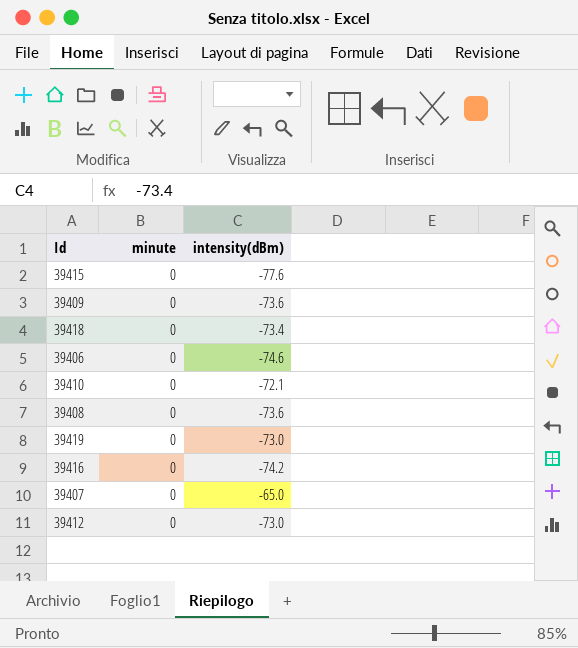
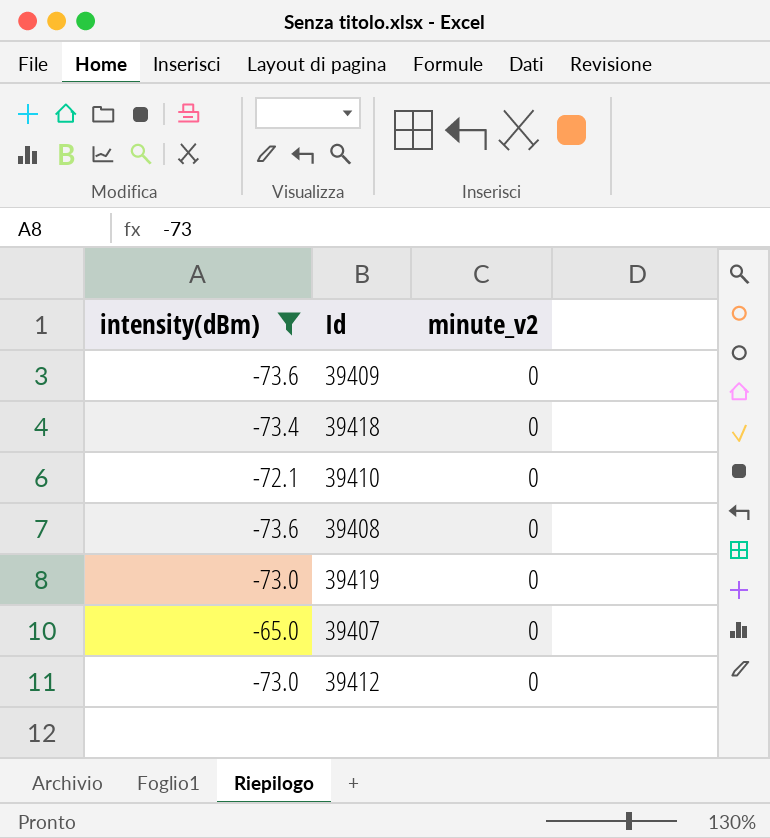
filter: none -> intensity(dBm) >= -73.6
column intensity(dBm) | position: 3 -> 1
column name: minute -> minute_v2

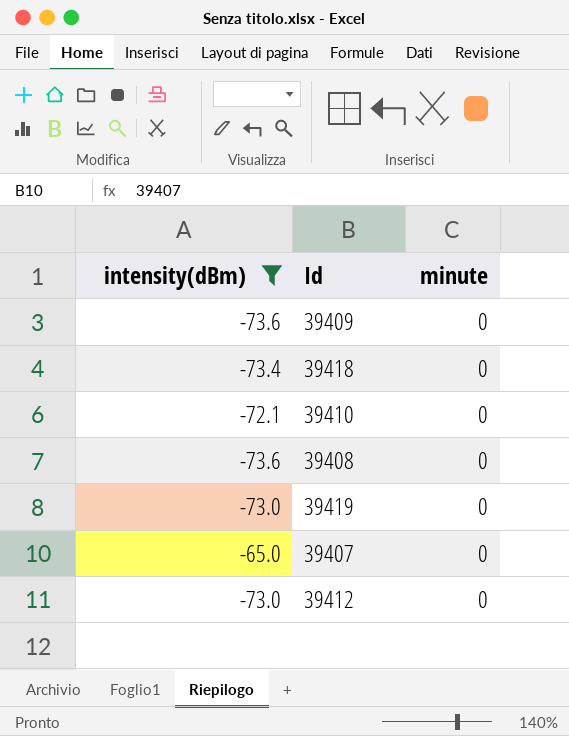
column name: minute_v2 -> minute

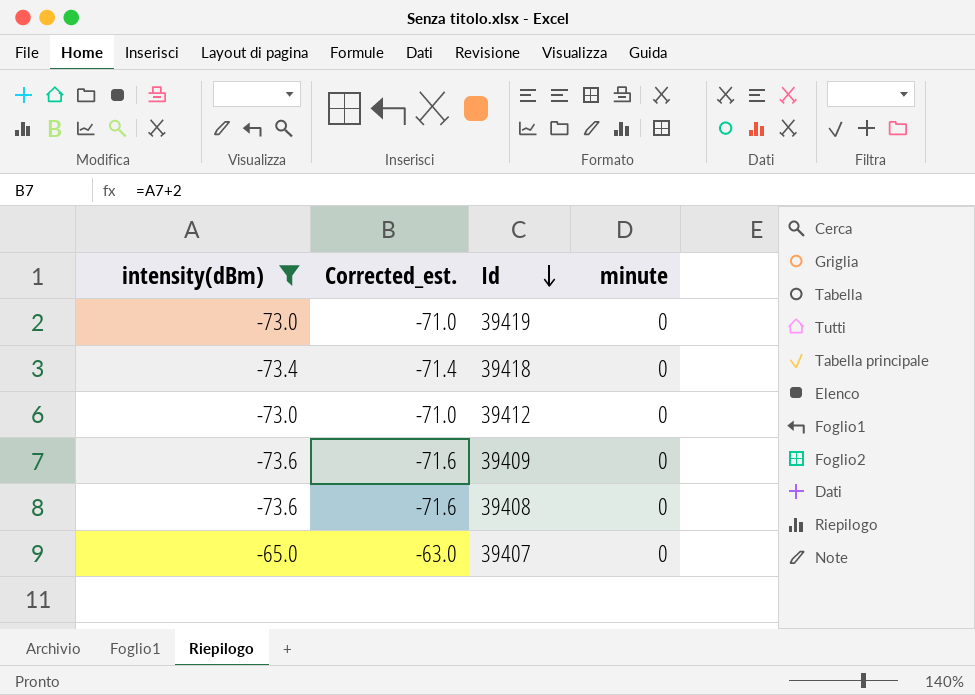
row order: none -> Id descending
column Corrected_est. | formula: none -> [intensity(dBm)] + 2
row 39410: -72.1 | 0 -> none

